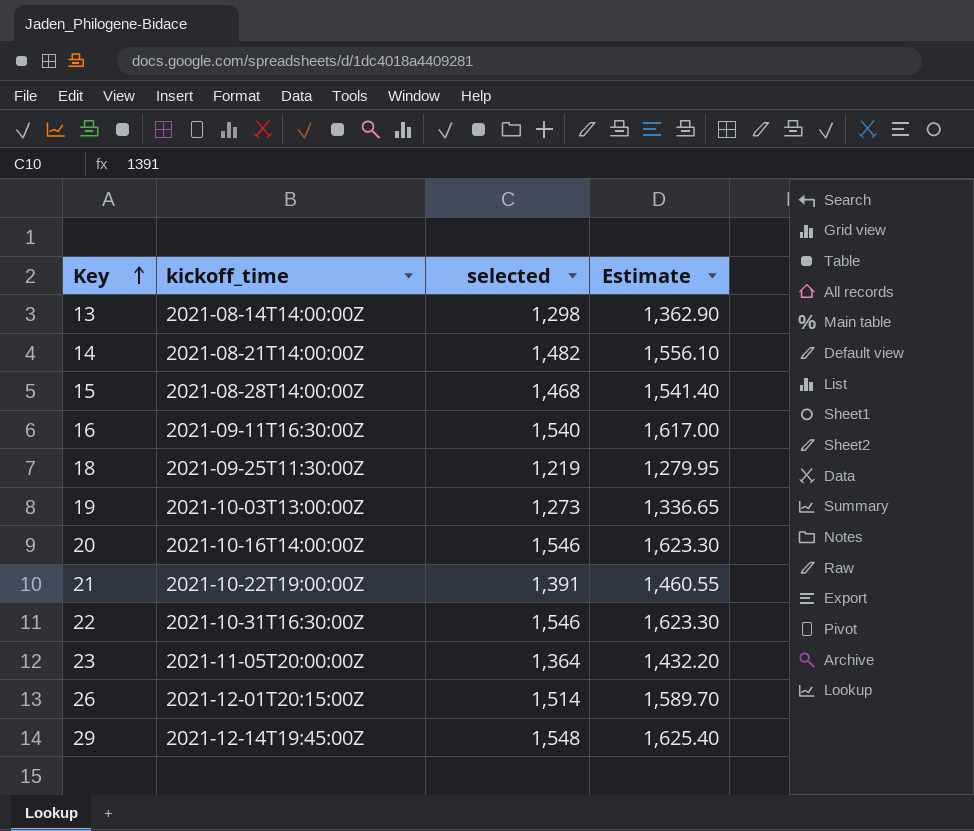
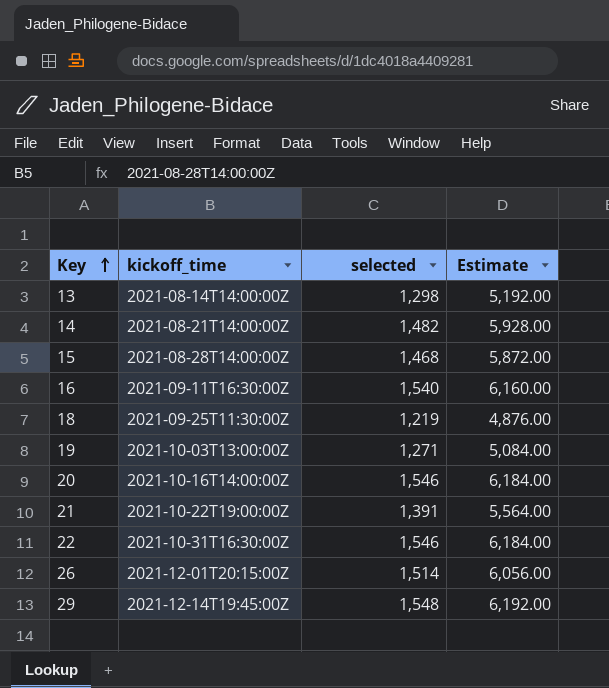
column Estimate | formula: [selected] * 1.05 -> [selected] * 4
row 23: 2021-11-05T20:00:00Z | 1,364 | 1,432.20 -> none
19 | selected: 1,273 -> 1,271

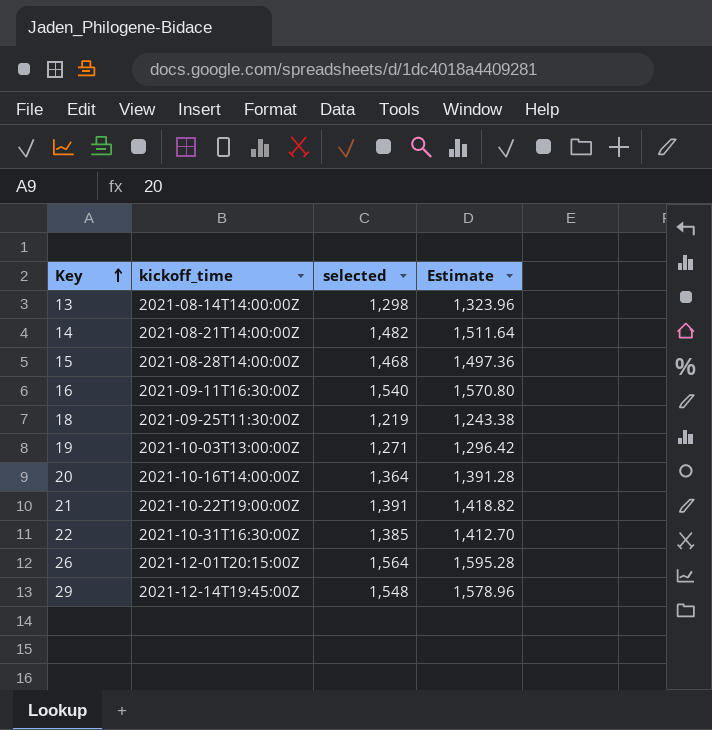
column Estimate | formula: [selected] * 4 -> [selected] * 1.02
20 | selected: 1,546 -> 1,364
22 | selected: 1,546 -> 1,385
26 | selected: 1,514 -> 1,564

